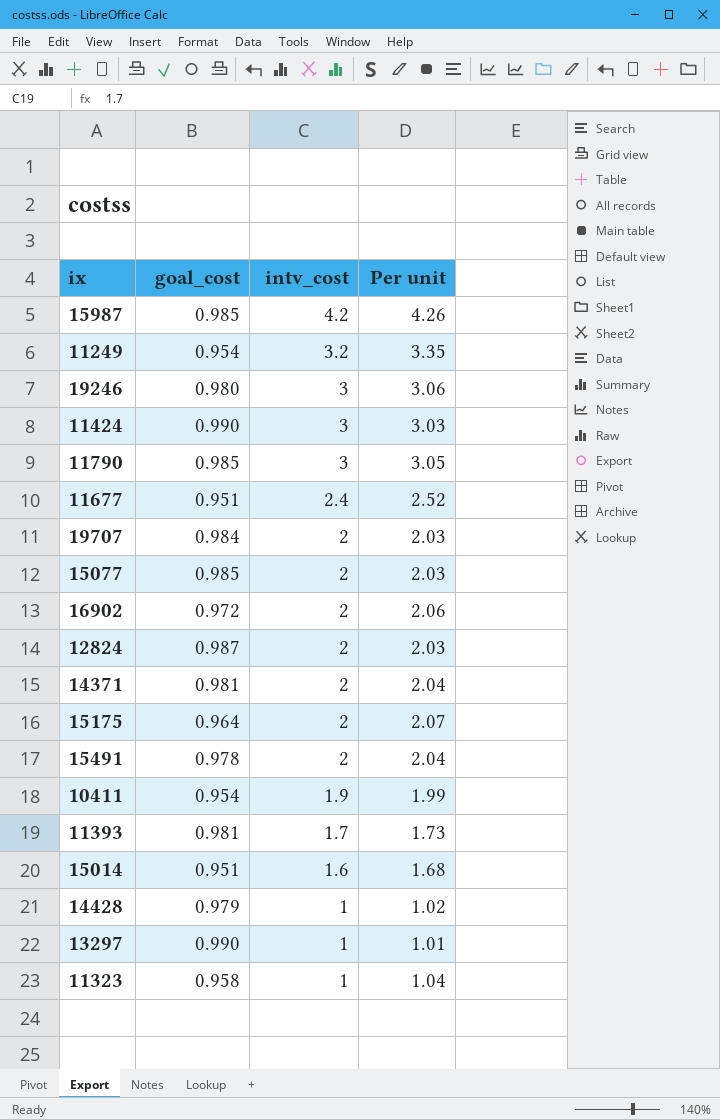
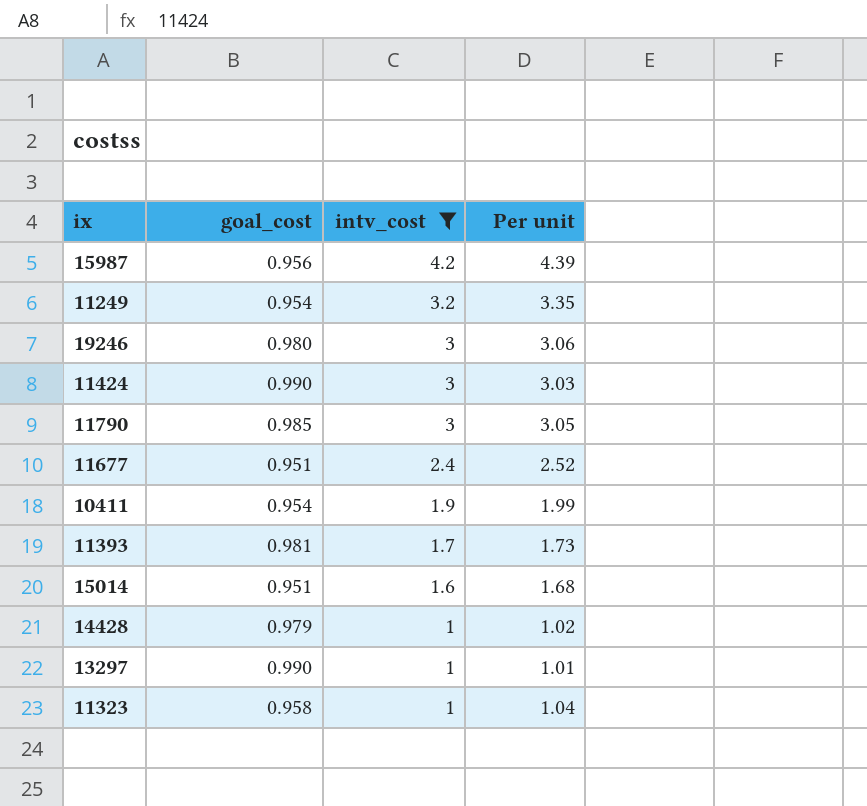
filter: none -> intv_cost != 2
15987 | goal_cost: 0.985 -> 0.956
15987 | Per unit: 4.26 -> 4.39

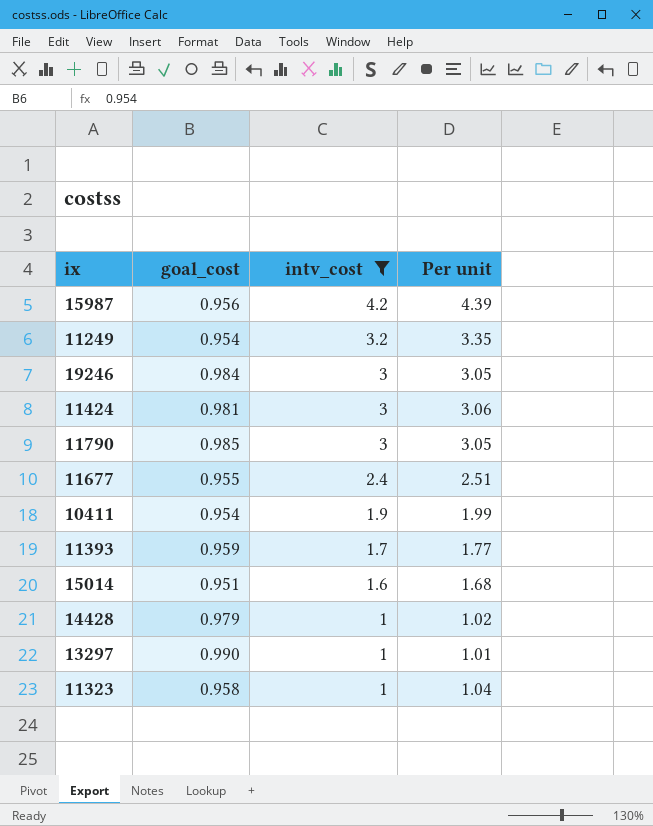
19246 | goal_cost: 0.980 -> 0.984
19246 | Per unit: 3.06 -> 3.05
11424 | goal_cost: 0.990 -> 0.981
11424 | Per unit: 3.03 -> 3.06
11677 | goal_cost: 0.951 -> 0.955
11677 | Per unit: 2.52 -> 2.51
11393 | goal_cost: 0.981 -> 0.959
11393 | Per unit: 1.73 -> 1.77

